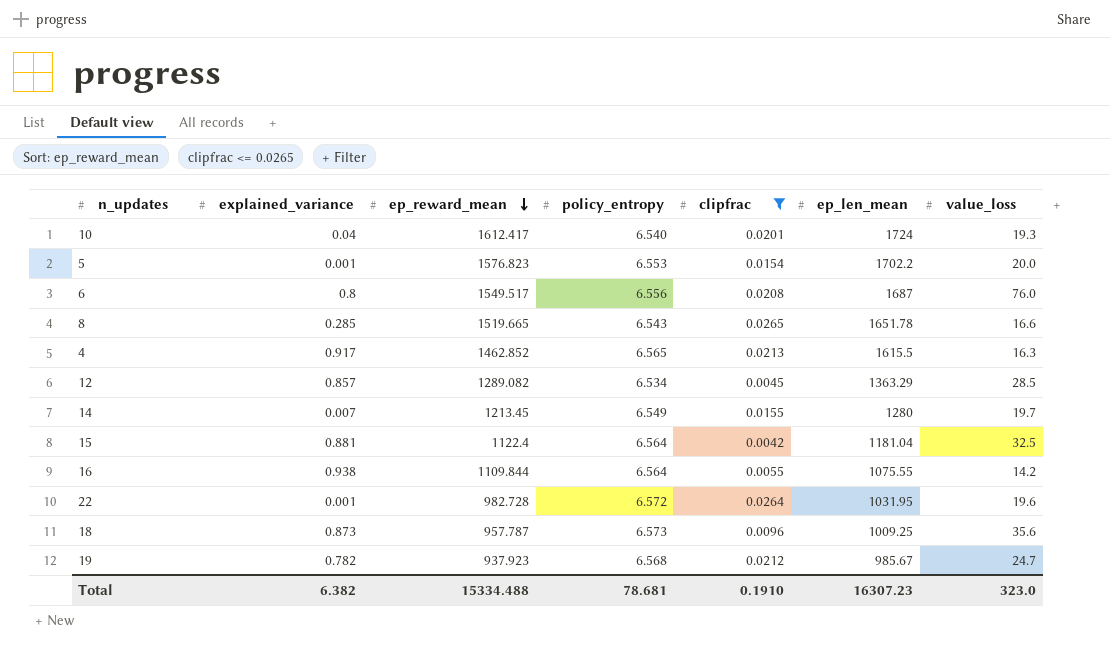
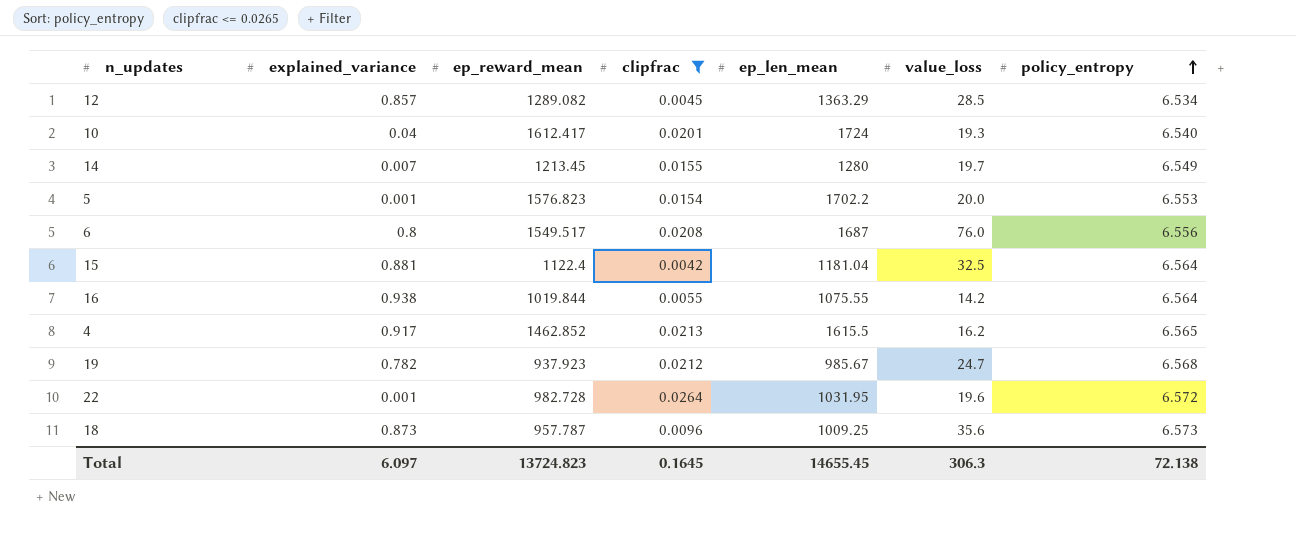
row order: ep_reward_mean descending -> policy_entropy ascending
column policy_entropy | position: 4 -> 7
row 8: 0.285 | 1519.665 | 6.543 | 0.0265 | 1651.78 | 16.6 -> none
16 | ep_reward_mean: 1109.844 -> 1019.844
4 | value_loss: 16.3 -> 16.2
Total | explained_variance: 6.382 -> 6.097
Total | ep_reward_mean: 15334.488 -> 13724.823
Total | clipfrac: 0.1910 -> 0.1645
Total | ep_len_mean: 16307.23 -> 14655.45
Total | value_loss: 323.0 -> 306.3
Total | policy_entropy: 78.681 -> 72.138

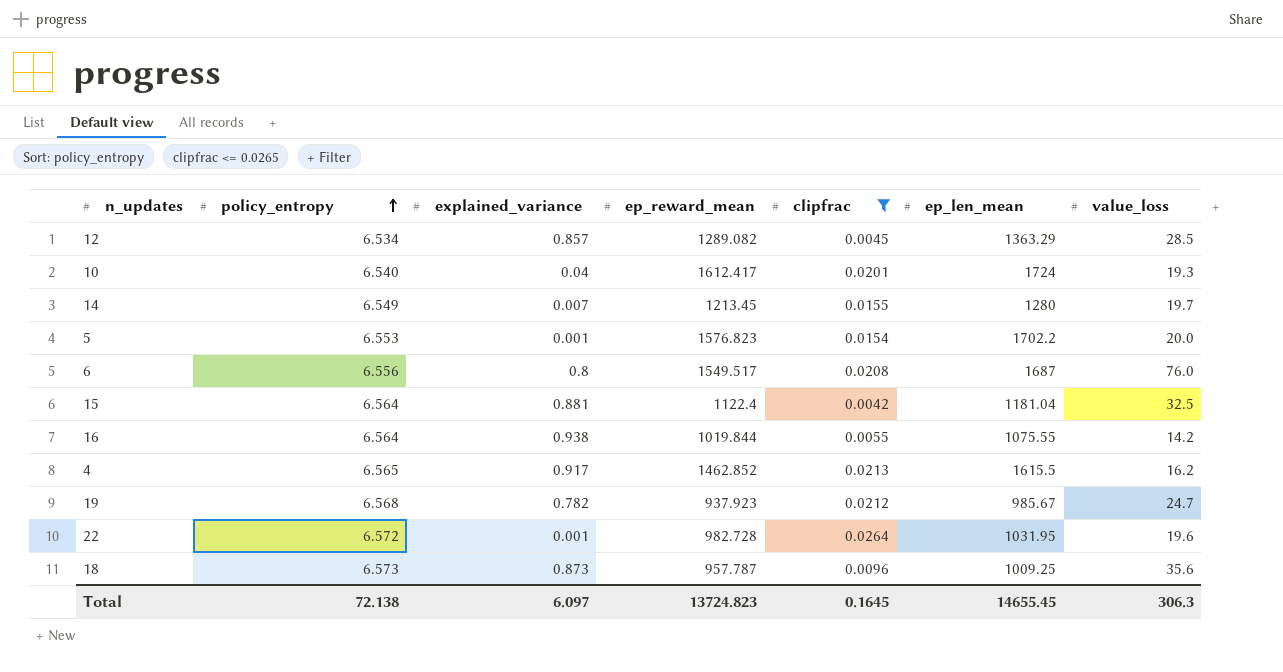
column policy_entropy | position: 7 -> 2

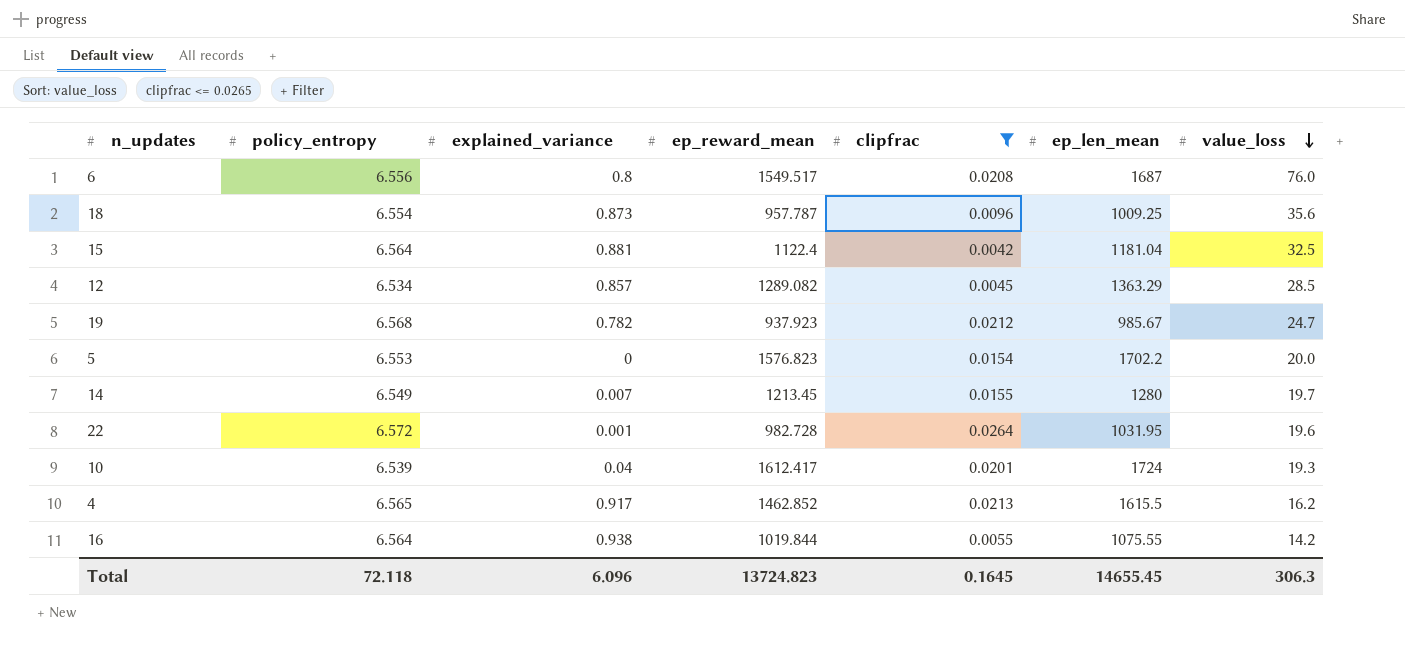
row order: policy_entropy ascending -> value_loss descending
18 | policy_entropy: 6.573 -> 6.554
5 | explained_variance: 0.001 -> 0
10 | policy_entropy: 6.540 -> 6.539
Total | policy_entropy: 72.138 -> 72.118
Total | explained_variance: 6.097 -> 6.096

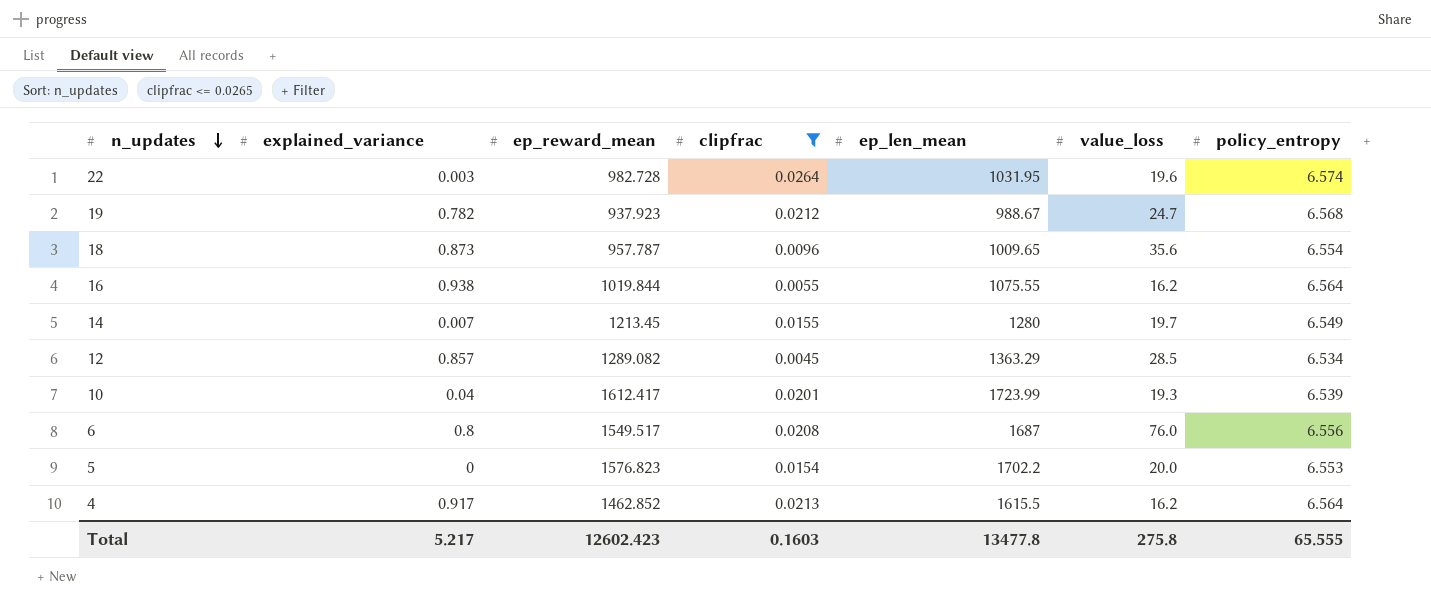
row order: value_loss descending -> n_updates descending
column policy_entropy | position: 2 -> 7
row 15: 6.564 | 0.881 | 1122.4 | 0.0042 | 1181.04 | 32.5 -> none
22 | explained_variance: 0.001 -> 0.003
22 | policy_entropy: 6.572 -> 6.574
19 | ep_len_mean: 985.67 -> 988.67
18 | ep_len_mean: 1009.25 -> 1009.65
16 | value_loss: 14.2 -> 16.2
10 | ep_len_mean: 1724 -> 1723.99
4 | policy_entropy: 6.565 -> 6.564
Total | explained_variance: 6.096 -> 5.217
Total | ep_reward_mean: 13724.823 -> 12602.423
Total | clipfrac: 0.1645 -> 0.1603
Total | ep_len_mean: 14655.45 -> 13477.8
Total | value_loss: 306.3 -> 275.8
Total | policy_entropy: 72.118 -> 65.555

